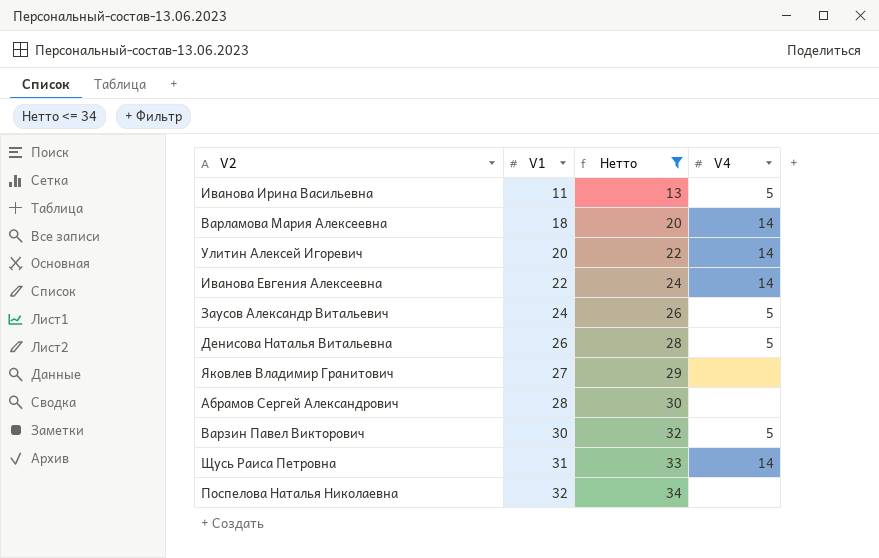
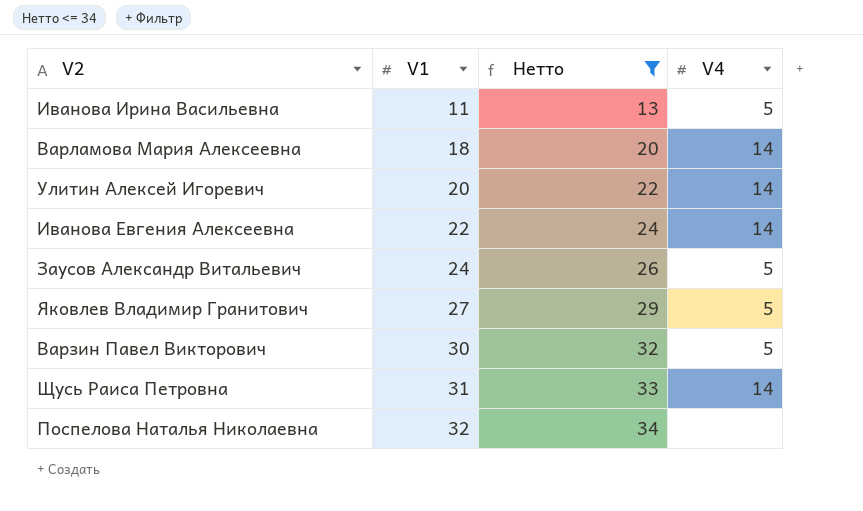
row Денисова Наталья Витальевна: 26 | 28 | 5 -> none
row Абрамов Сергей Александрович: 28 | 30 | none -> none
Яковлев Владимир Гранитович | V4: none -> 5

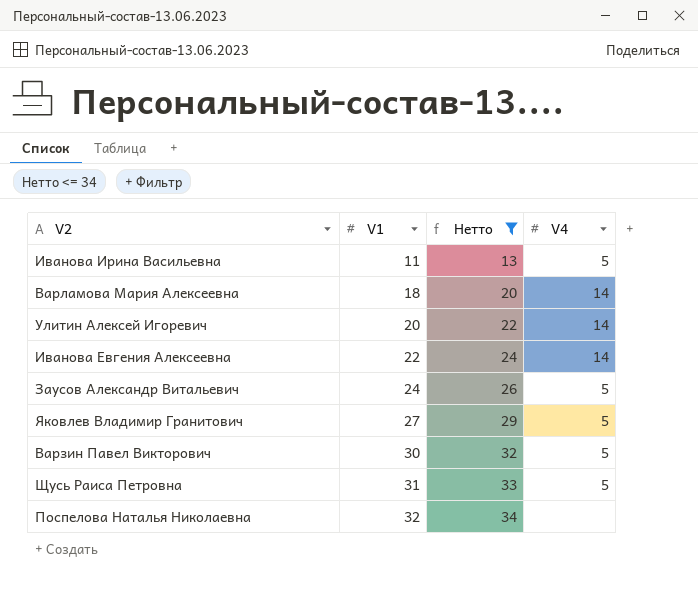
Щусь Раиса Петровна | V4: 14 -> 5

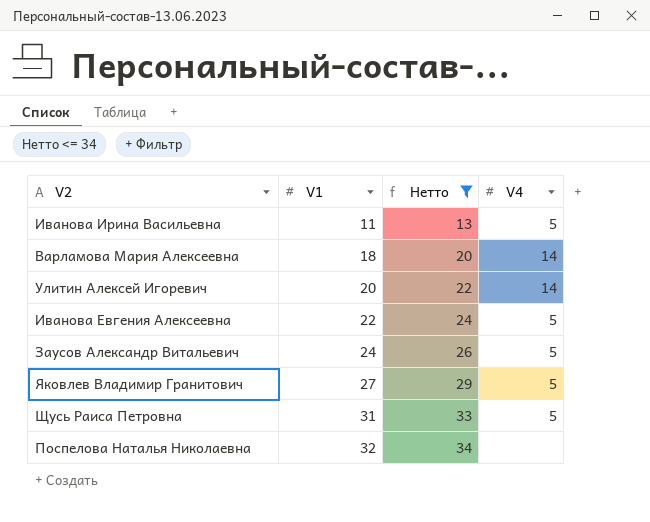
row Варзин Павел Викторович: 30 | 32 | 5 -> none
Иванова Евгения Алексеевна | V4: 14 -> 5

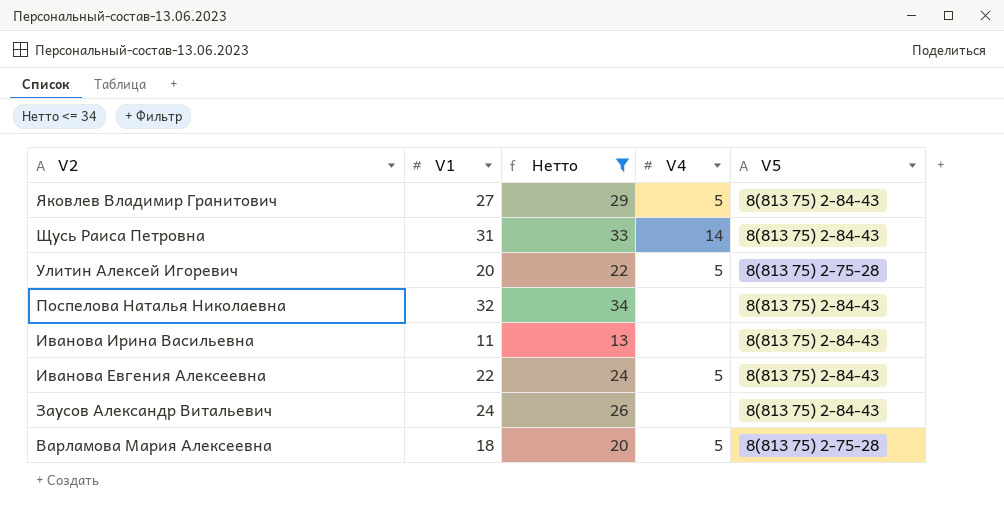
row order: V1 ascending -> V2 descending
column V5 | position: none -> 5
Щусь Раиса Петровна | V4: 5 -> 14
Улитин Алексей Игоревич | V4: 14 -> 5
Иванова Ирина Васильевна | V4: 5 -> none
Заусов Александр Витальевич | V4: 5 -> none
Варламова Мария Алексеевна | V4: 14 -> 5

